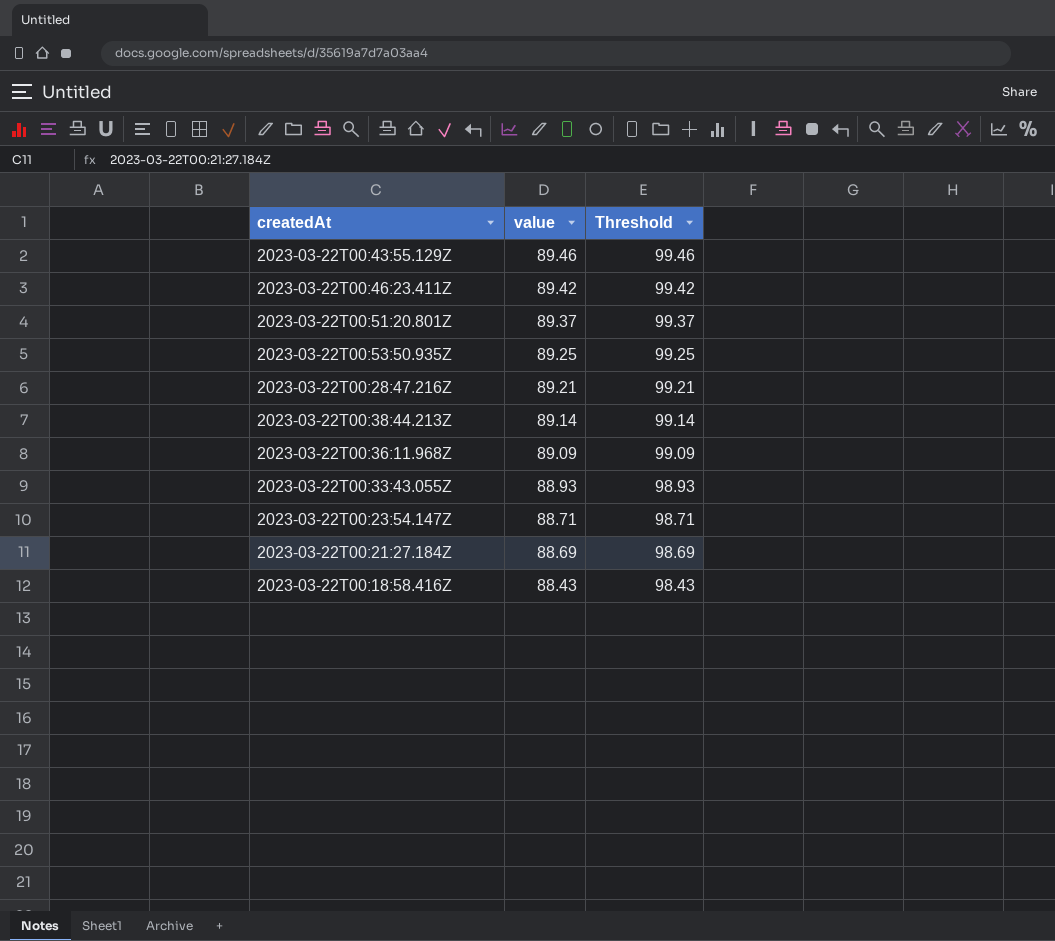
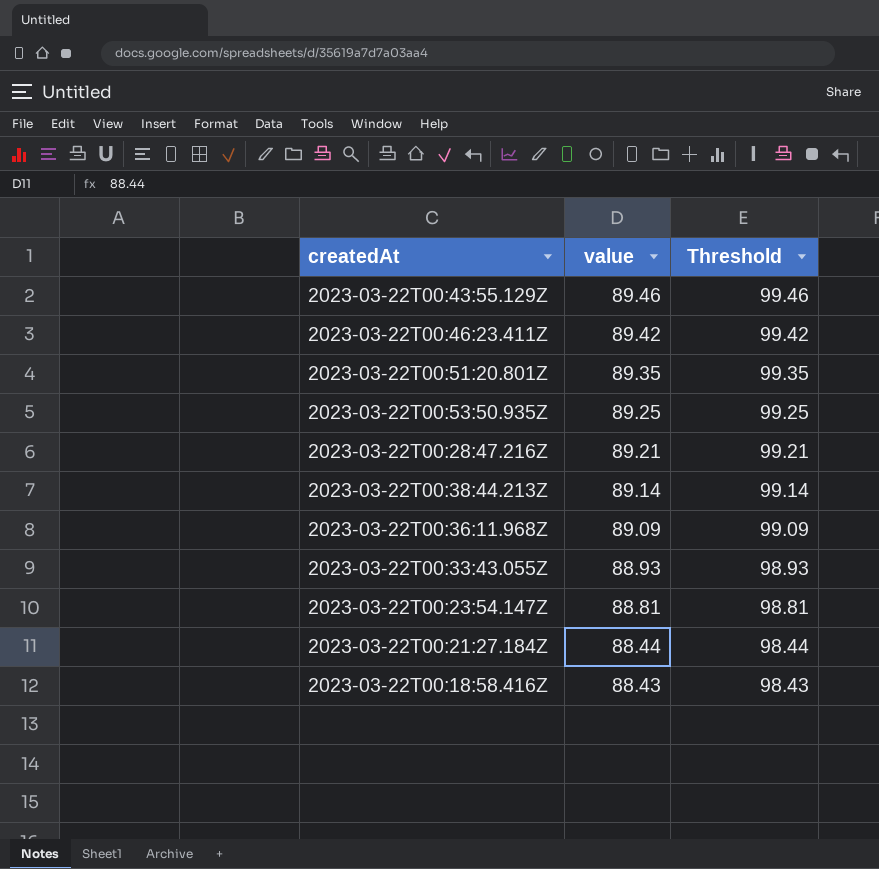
2023-03-22T00:51:20.801Z | value: 89.37 -> 89.35
2023-03-22T00:51:20.801Z | Threshold: 99.37 -> 99.35
2023-03-22T00:23:54.147Z | value: 88.71 -> 88.81
2023-03-22T00:23:54.147Z | Threshold: 98.71 -> 98.81
2023-03-22T00:21:27.184Z | value: 88.69 -> 88.44
2023-03-22T00:21:27.184Z | Threshold: 98.69 -> 98.44

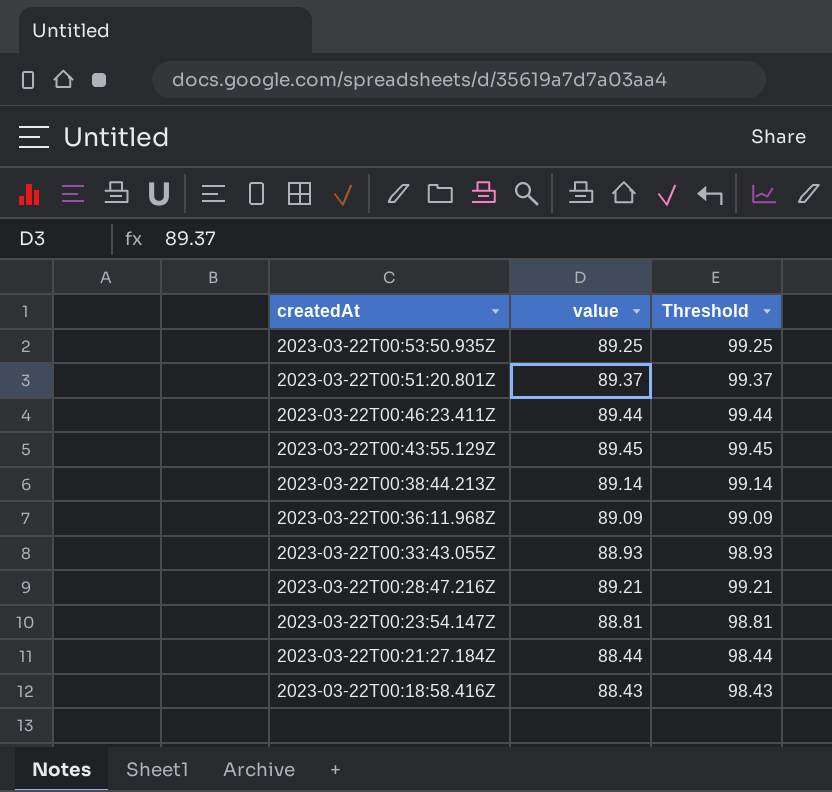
row order: value descending -> createdAt descending
2023-03-22T00:51:20.801Z | value: 89.35 -> 89.37
2023-03-22T00:51:20.801Z | Threshold: 99.35 -> 99.37
2023-03-22T00:46:23.411Z | value: 89.42 -> 89.44
2023-03-22T00:46:23.411Z | Threshold: 99.42 -> 99.44
2023-03-22T00:43:55.129Z | value: 89.46 -> 89.45
2023-03-22T00:43:55.129Z | Threshold: 99.46 -> 99.45

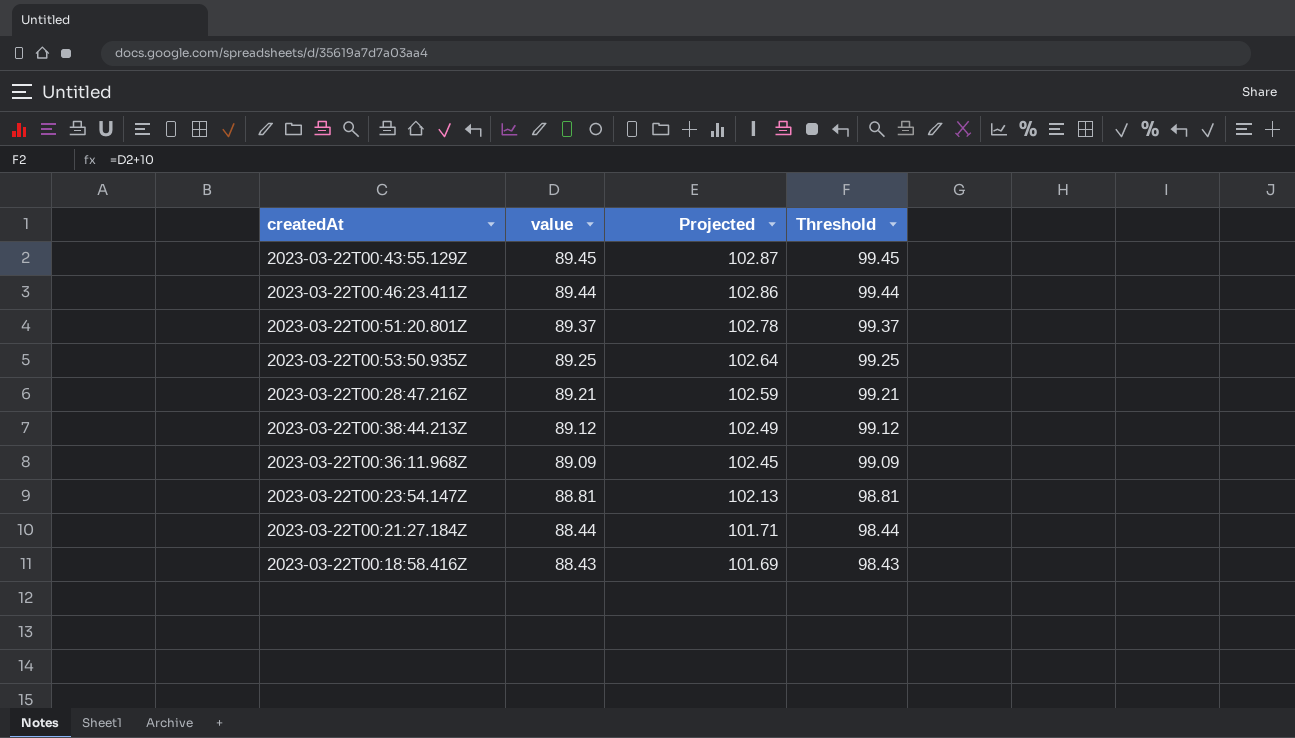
row order: createdAt descending -> value descending
column Projected | formula: none -> [value] * 1.15
row 2023-03-22T00:33:43.055Z: 88.93 | 98.93 -> none
2023-03-22T00:38:44.213Z | value: 89.14 -> 89.12
2023-03-22T00:38:44.213Z | Threshold: 99.14 -> 99.12

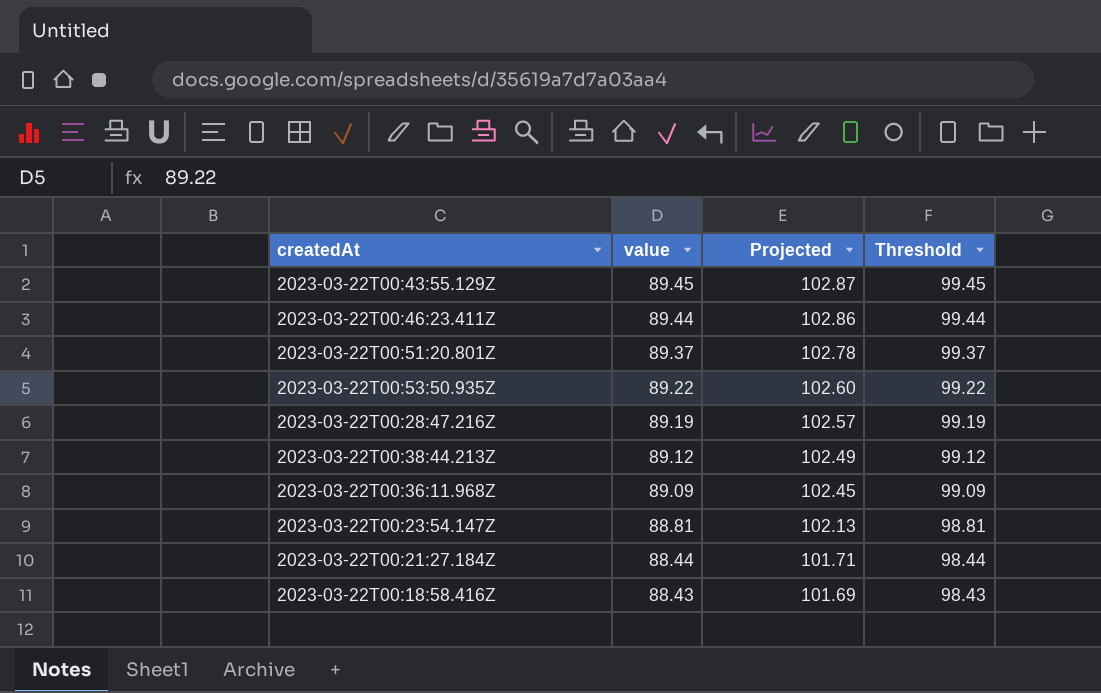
2023-03-22T00:53:50.935Z | value: 89.25 -> 89.22
2023-03-22T00:53:50.935Z | Projected: 102.64 -> 102.60
2023-03-22T00:53:50.935Z | Threshold: 99.25 -> 99.22
2023-03-22T00:28:47.216Z | value: 89.21 -> 89.19
2023-03-22T00:28:47.216Z | Projected: 102.59 -> 102.57
2023-03-22T00:28:47.216Z | Threshold: 99.21 -> 99.19

